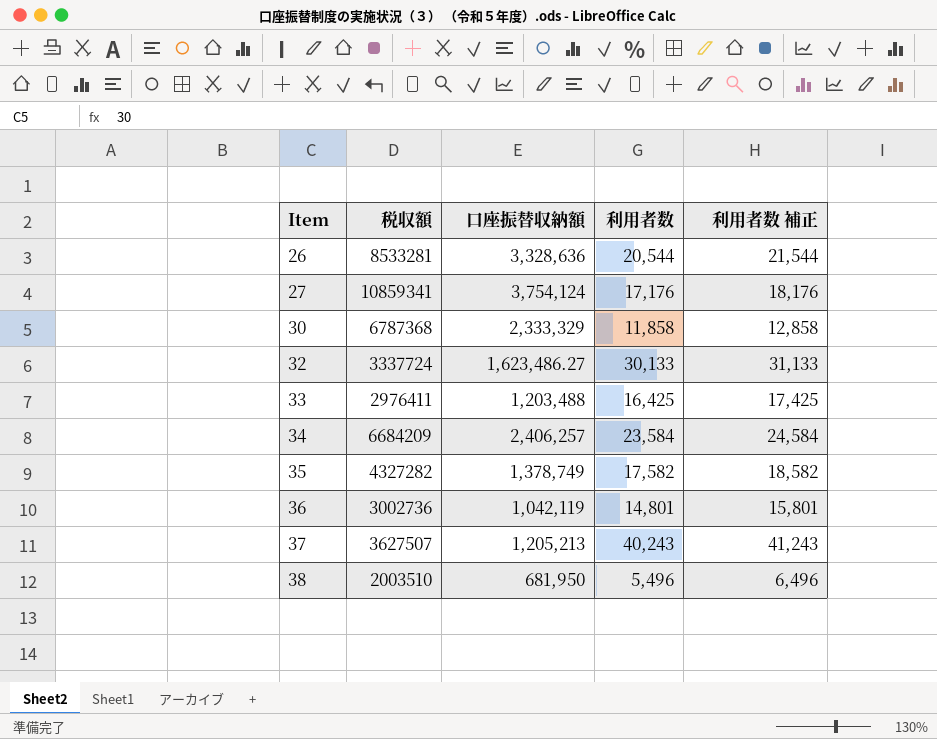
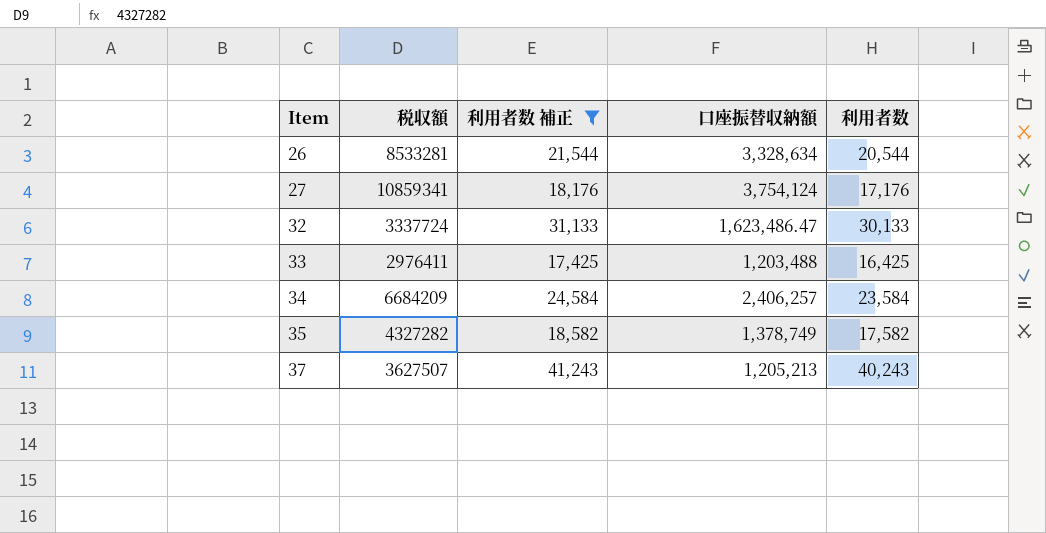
filter: none -> 利用者数 補正 >= 17,425
column 利用者数 補正 | position: 5 -> 3
26 | 口座振替収納額: 3,328,636 -> 3,328,634
32 | 口座振替収納額: 1,623,486.27 -> 1,623,486.47

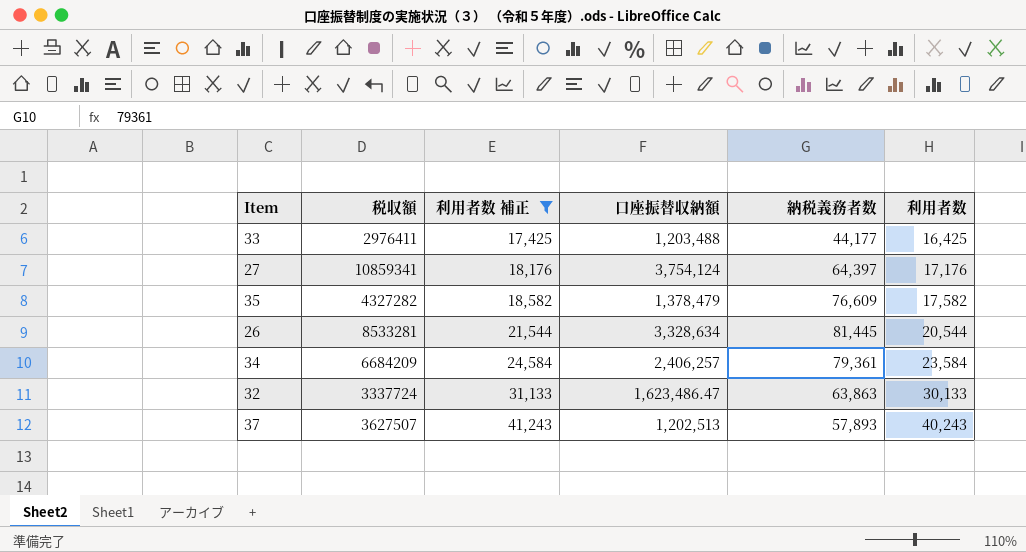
row order: Item ascending -> 利用者数 補正 ascending
column 納税義務者数 | position: none -> 5
35 | 口座振替収納額: 1,378,749 -> 1,378,479
37 | 口座振替収納額: 1,205,213 -> 1,202,513

